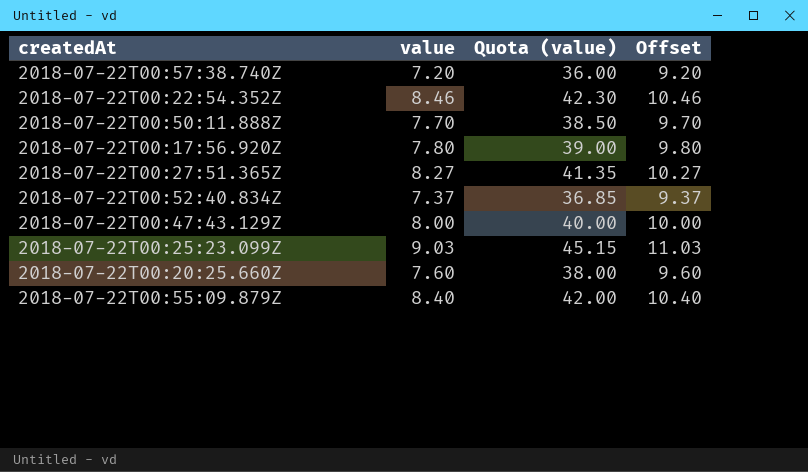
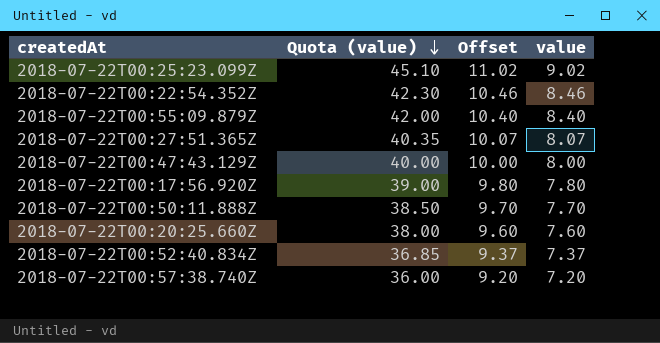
row order: none -> Quota (value) descending
column value | position: 2 -> 4
2018-07-22T00:25:23.099Z | Quota (value): 45.15 -> 45.10
2018-07-22T00:25:23.099Z | Offset: 11.03 -> 11.02
2018-07-22T00:25:23.099Z | value: 9.03 -> 9.02
2018-07-22T00:27:51.365Z | Quota (value): 41.35 -> 40.35
2018-07-22T00:27:51.365Z | Offset: 10.27 -> 10.07
2018-07-22T00:27:51.365Z | value: 8.27 -> 8.07

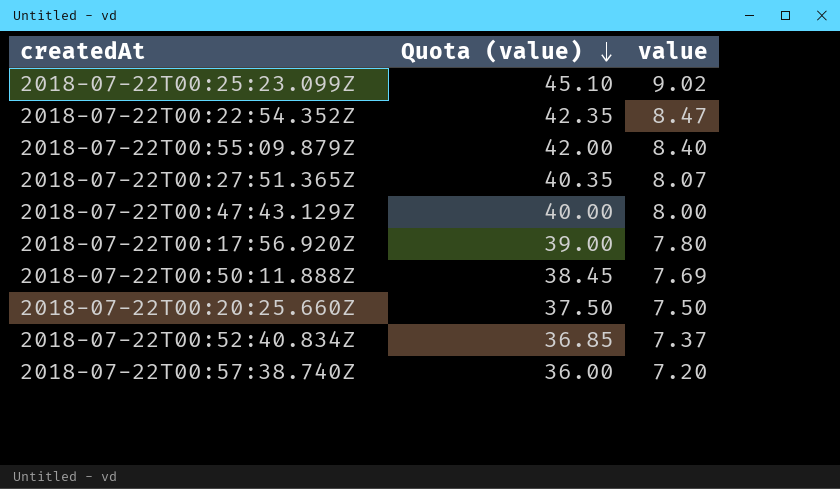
column Offset | formula: [value] + 2 -> none
2018-07-22T00:22:54.352Z | Quota (value): 42.30 -> 42.35
2018-07-22T00:22:54.352Z | value: 8.46 -> 8.47
2018-07-22T00:50:11.888Z | Quota (value): 38.50 -> 38.45
2018-07-22T00:50:11.888Z | value: 7.70 -> 7.69
2018-07-22T00:20:25.660Z | Quota (value): 38.00 -> 37.50
2018-07-22T00:20:25.660Z | value: 7.60 -> 7.50

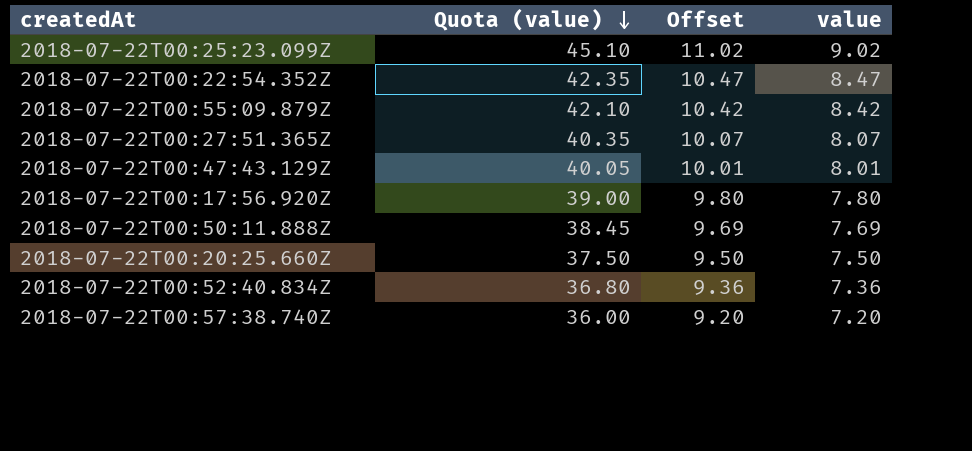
column Offset | formula: none -> [value] + 2
2018-07-22T00:55:09.879Z | Quota (value): 42.00 -> 42.10
2018-07-22T00:55:09.879Z | value: 8.40 -> 8.42
2018-07-22T00:47:43.129Z | Quota (value): 40.00 -> 40.05
2018-07-22T00:47:43.129Z | value: 8.00 -> 8.01
2018-07-22T00:52:40.834Z | Quota (value): 36.85 -> 36.80
2018-07-22T00:52:40.834Z | value: 7.37 -> 7.36

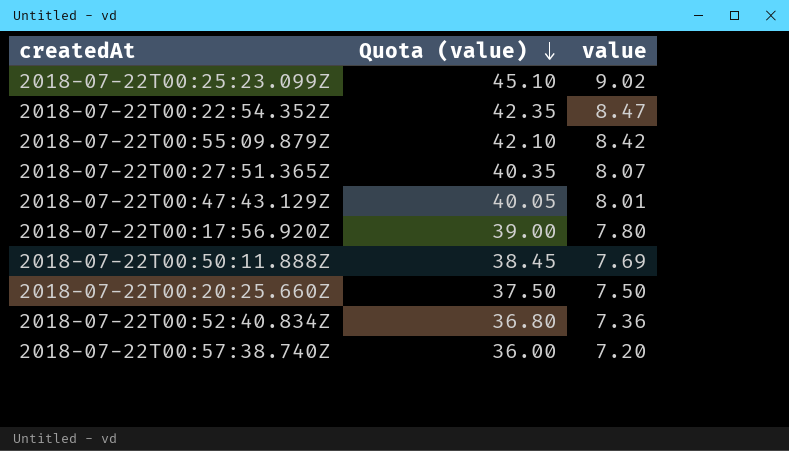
column Offset | formula: [value] + 2 -> none

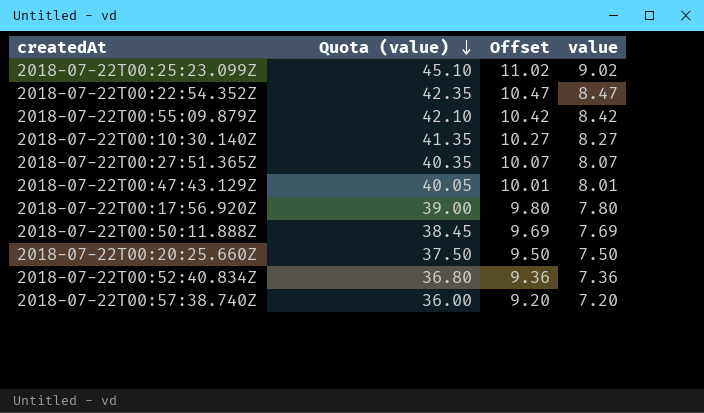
column Offset | formula: none -> [value] + 2
row 2018-07-22T00:10:30.140Z: none -> 41.35 | 10.27 | 8.27

